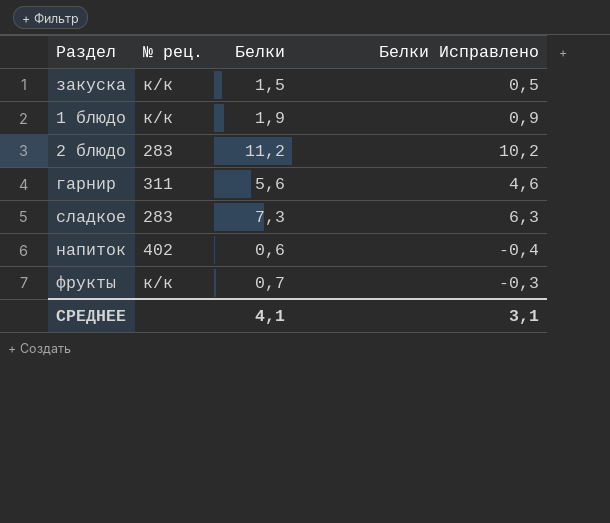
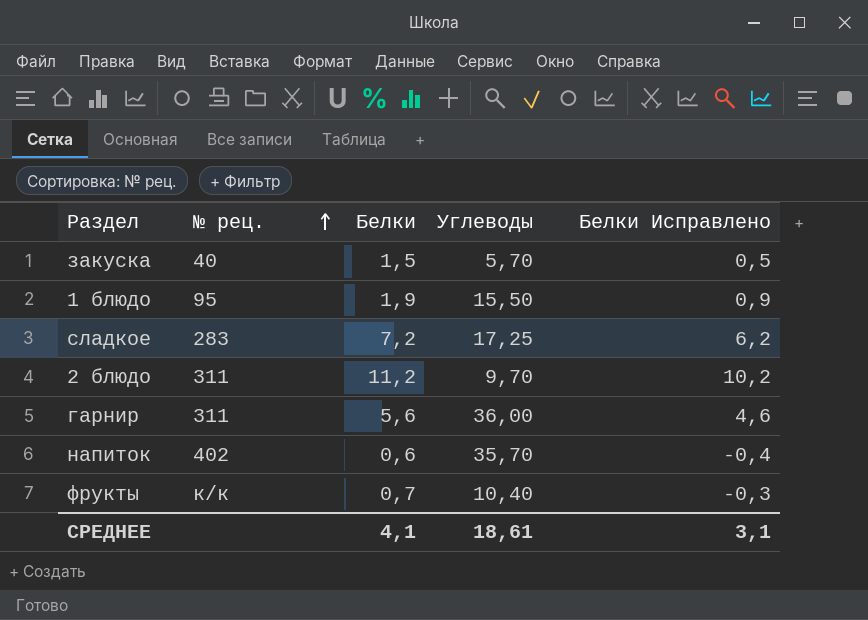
row order: none -> № рец. ascending
column Углеводы | position: none -> 4
закуска | № рец.: к/к -> 40
1 блюдо | № рец.: к/к -> 95
сладкое | Белки: 7,3 -> 7,2
сладкое | Белки Исправлено: 6,3 -> 6,2
2 блюдо | № рец.: 283 -> 311

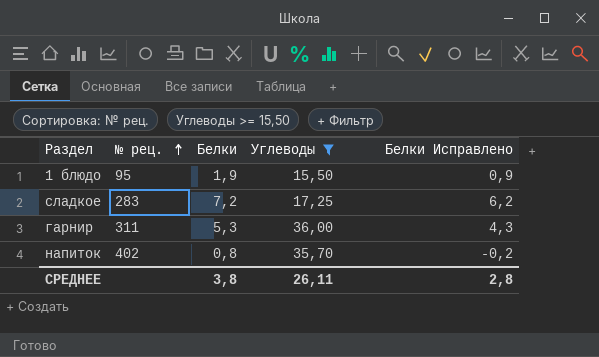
filter: none -> Углеводы >= 15,50
гарнир | Белки: 5,6 -> 5,3
гарнир | Белки Исправлено: 4,6 -> 4,3
напиток | Белки: 0,6 -> 0,8
напиток | Белки Исправлено: -0,4 -> -0,2
СРЕДНЕЕ | Белки: 4,1 -> 3,8
СРЕДНЕЕ | Углеводы: 18,61 -> 26,11
СРЕДНЕЕ | Белки Исправлено: 3,1 -> 2,8

